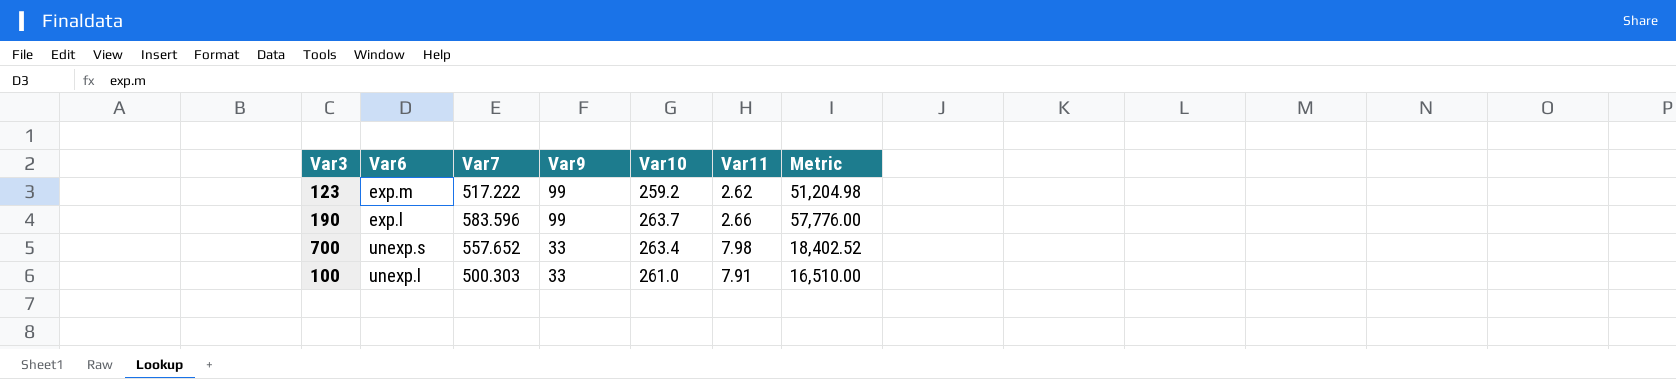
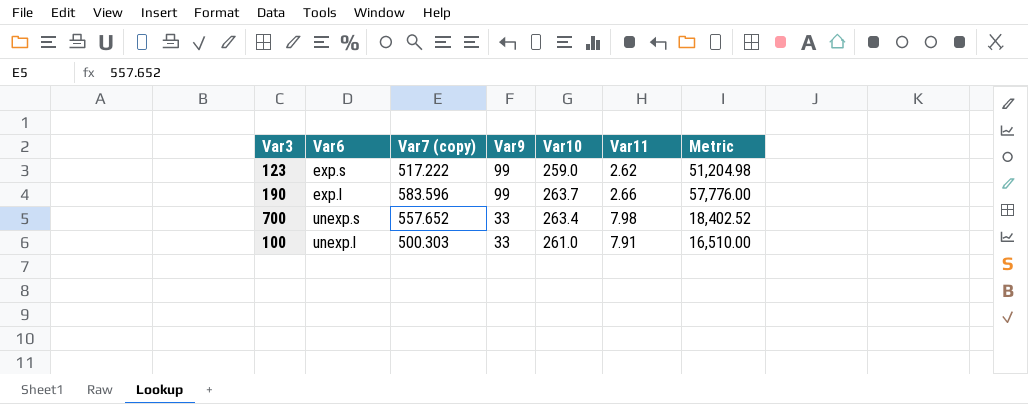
column name: Var7 -> Var7 (copy)
123 | Var6: exp.m -> exp.s
123 | Var10: 259.2 -> 259.0

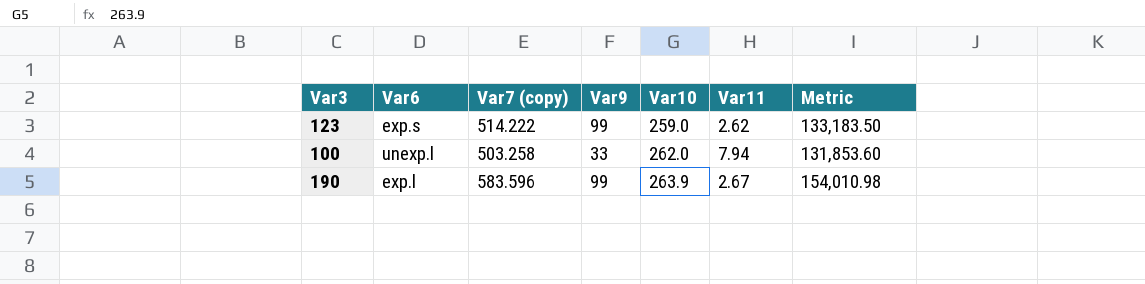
row order: Var9 descending -> Var10 ascending
column Metric | formula: [Var7 (copy)] * [Var9] -> [Var7 (copy)] * [Var10]
row 700: unexp.s | 557.652 | 33 | 263.4 | 7.98 | 18,402.52 -> none
123 | Var7 (copy): 517.222 -> 514.222
100 | Var7 (copy): 500.303 -> 503.258
100 | Var10: 261.0 -> 262.0
100 | Var11: 7.91 -> 7.94
190 | Var10: 263.7 -> 263.9
190 | Var11: 2.66 -> 2.67

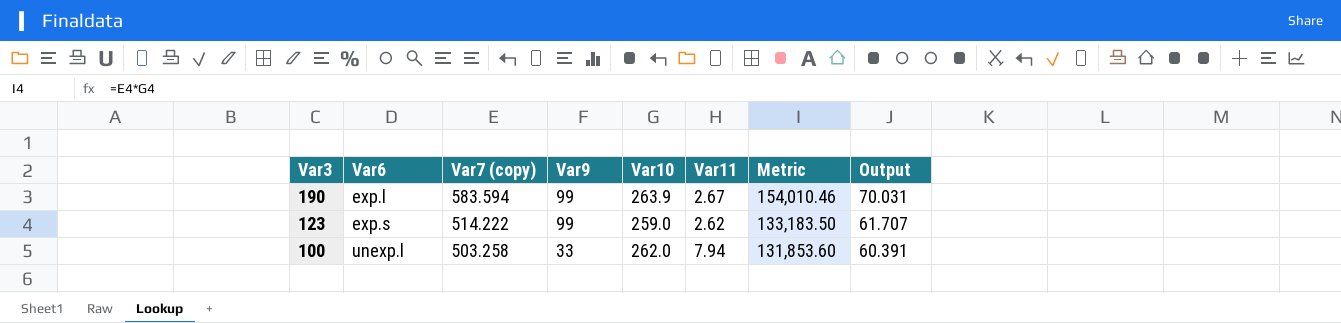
row order: Var10 ascending -> Var3 descending
column Output | formula: none -> [Var7 (copy)] * 0.12
190 | Var7 (copy): 583.596 -> 583.594
190 | Metric: 154,010.98 -> 154,010.46

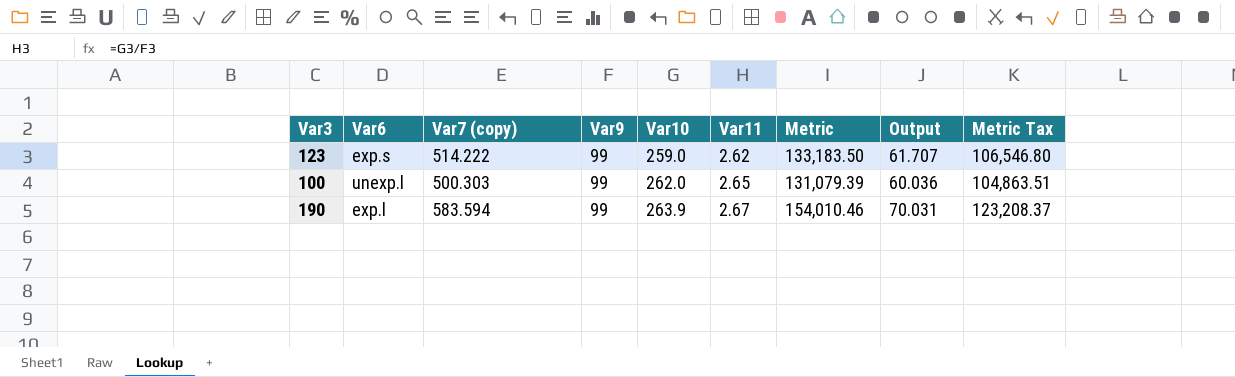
row order: Var3 descending -> Var10 ascending
column Metric Tax | formula: none -> [Metric] * 0.8
100 | Var7 (copy): 503.258 -> 500.303
100 | Var9: 33 -> 99
100 | Var11: 7.94 -> 2.65
100 | Metric: 131,853.60 -> 131,079.39
100 | Output: 60.391 -> 60.036

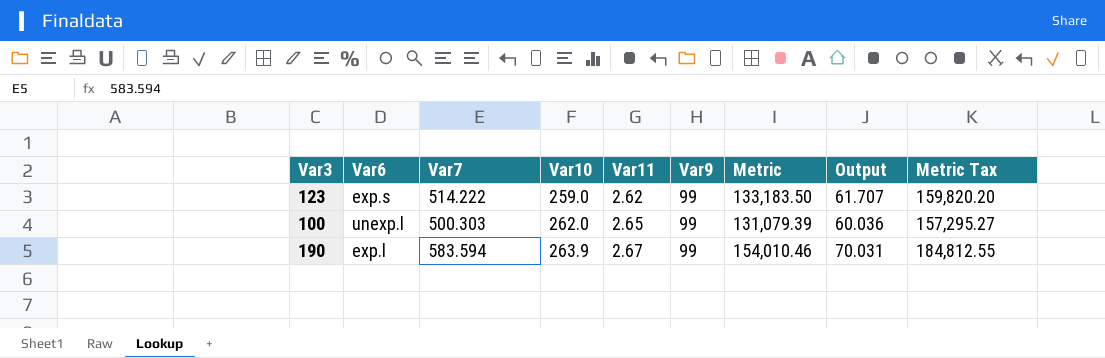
column name: Var7 (copy) -> Var7
column Var9 | position: 4 -> 6
column Metric Tax | formula: [Metric] * 0.8 -> [Metric] * 1.2

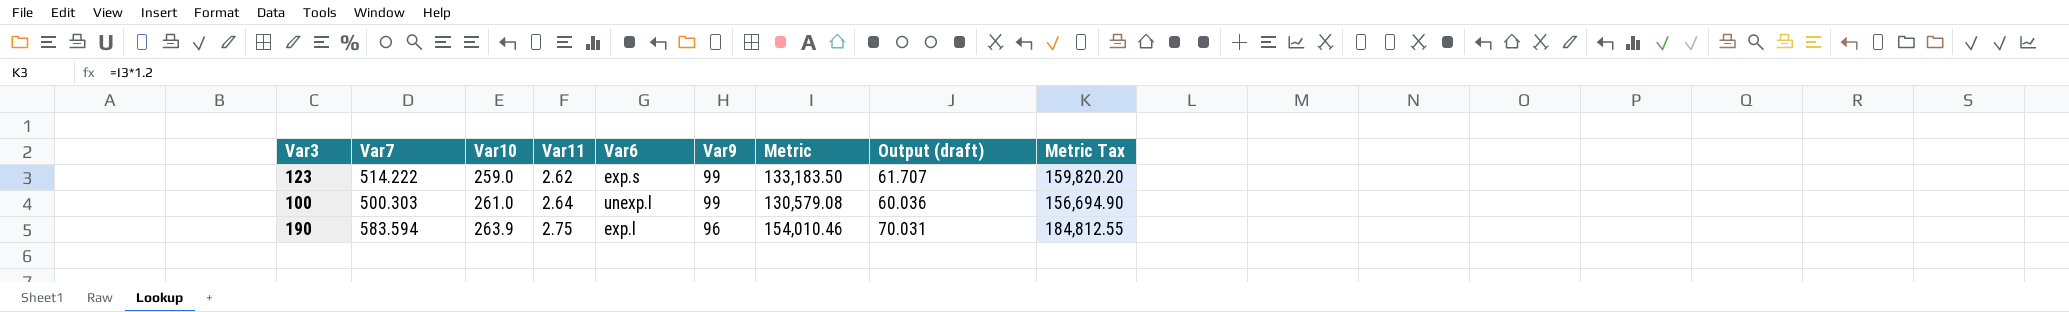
column Var6 | position: 2 -> 5
column name: Output -> Output (draft)
100 | Var10: 262.0 -> 261.0
100 | Var11: 2.65 -> 2.64
100 | Metric: 131,079.39 -> 130,579.08
100 | Metric Tax: 157,295.27 -> 156,694.90
190 | Var11: 2.67 -> 2.75
190 | Var9: 99 -> 96

